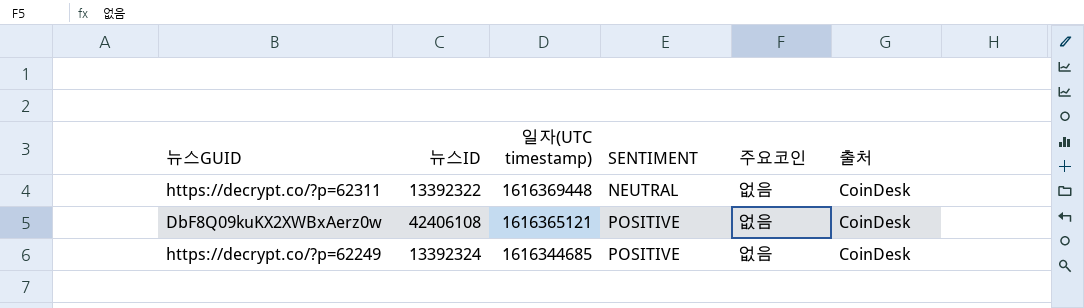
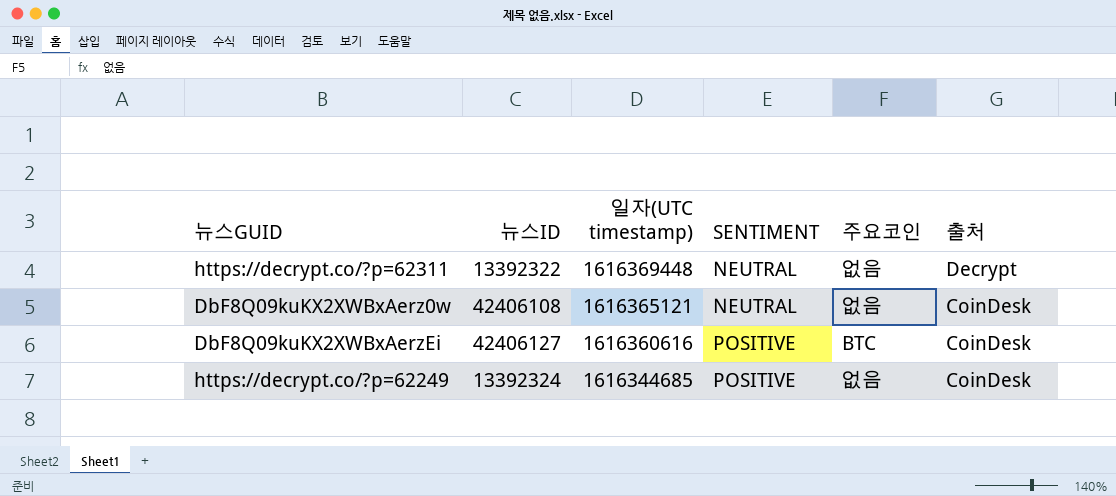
https://decrypt.co/?p=62311 | 출처: CoinDesk -> Decrypt
DbF8Q09kuKX2XWBxAerz0w | SENTIMENT: POSITIVE -> NEUTRAL
row DbF8Q09kuKX2XWBxAerzEi: none -> 42406127 | 1616360616 | POSITIVE | BTC | CoinDesk

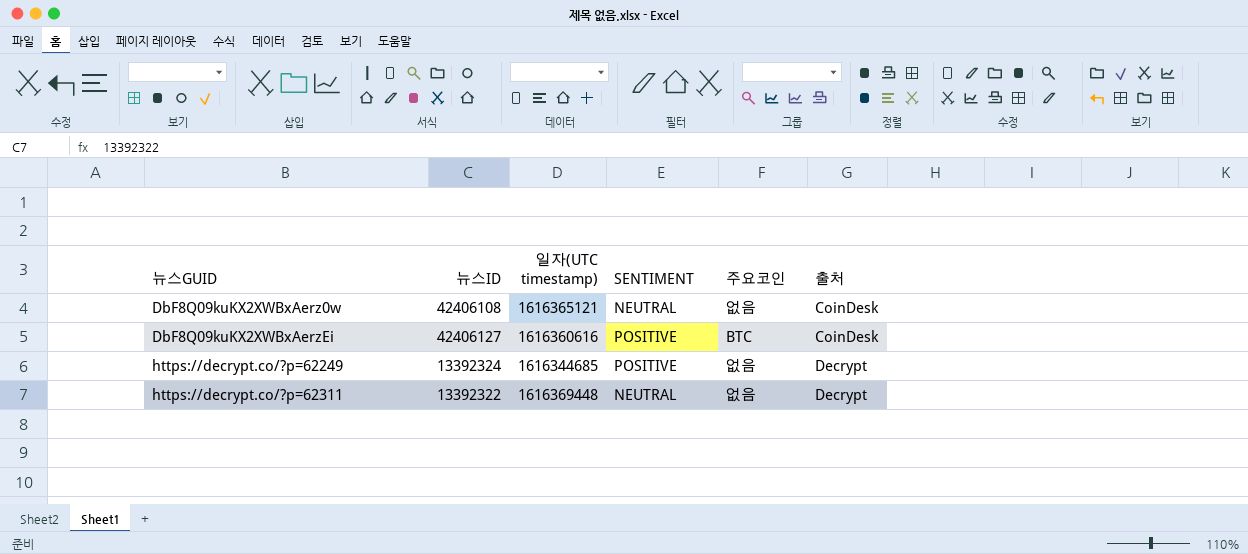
row order: 일자(UTC timestamp) descending -> 뉴스GUID ascending
https://decrypt.co/?p=62249 | 출처: CoinDesk -> Decrypt

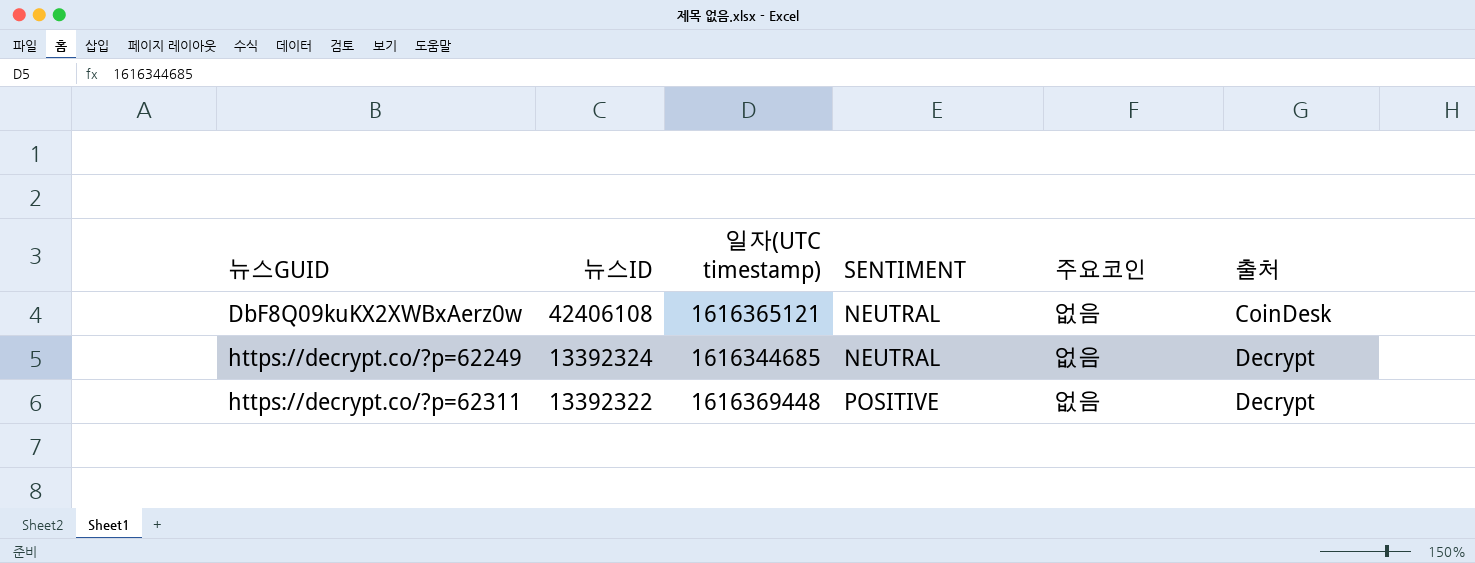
row DbF8Q09kuKX2XWBxAerzEi: 42406127 | 1616360616 | POSITIVE | BTC | CoinDesk -> none
https://decrypt.co/?p=62249 | SENTIMENT: POSITIVE -> NEUTRAL
https://decrypt.co/?p=62311 | SENTIMENT: NEUTRAL -> POSITIVE

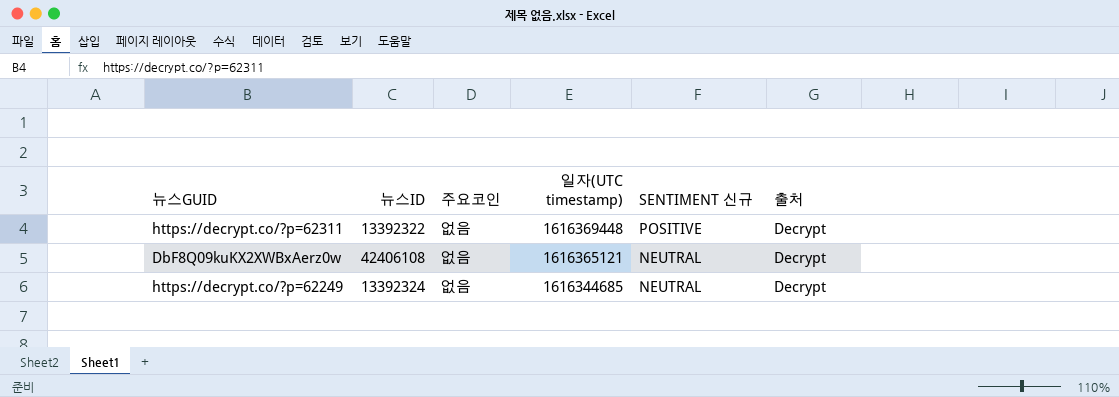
row order: 뉴스GUID ascending -> 일자(UTC timestamp) descending
column 주요코인 | position: 5 -> 3
column name: SENTIMENT -> SENTIMENT 신규
DbF8Q09kuKX2XWBxAerz0w | 출처: CoinDesk -> Decrypt

